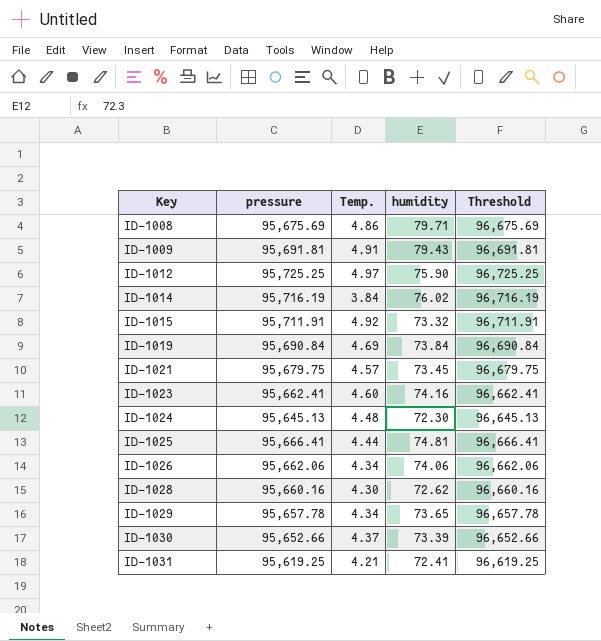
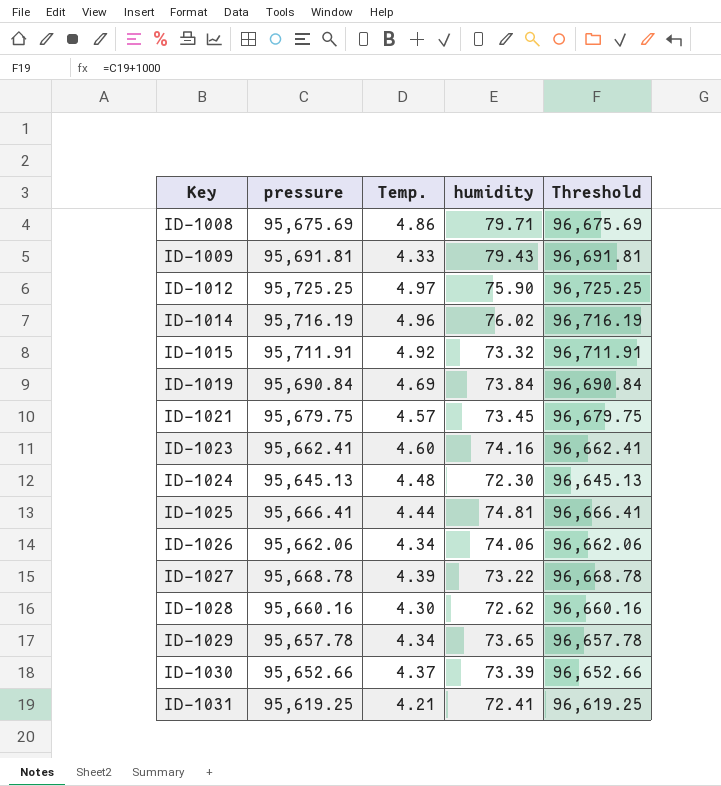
ID-1009 | Temp.: 4.91 -> 4.33
ID-1014 | Temp.: 3.84 -> 4.96
row ID-1027: none -> 95,668.78 | 4.39 | 73.22 | 96,668.78

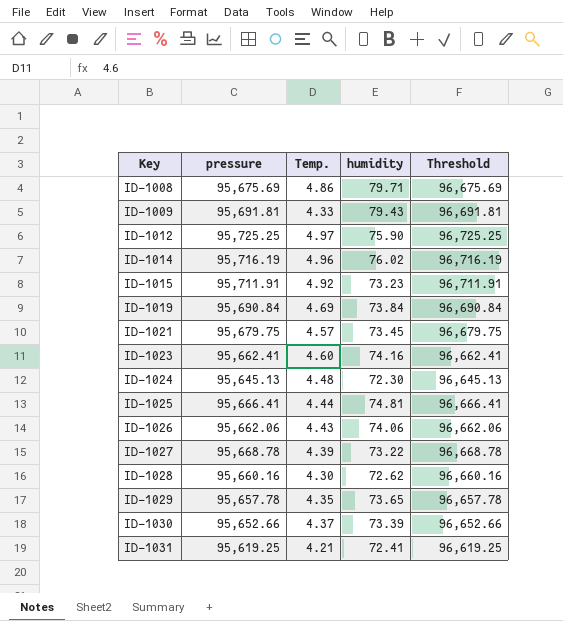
ID-1015 | humidity: 73.32 -> 73.23
ID-1026 | Temp.: 4.34 -> 4.43
ID-1029 | Temp.: 4.34 -> 4.35

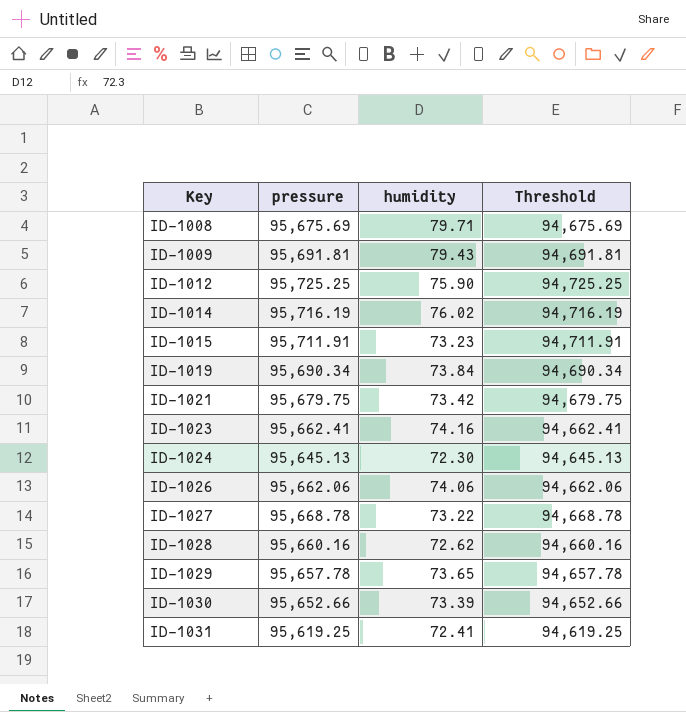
column Temp. | position: 3 -> none
column Threshold | formula: [pressure] + 1000 -> [pressure] - 1000
row ID-1025: 95,666.41 | 4.44 | 74.81 | 96,666.41 -> none
ID-1019 | pressure: 95,690.84 -> 95,690.34
ID-1021 | humidity: 73.45 -> 73.42

